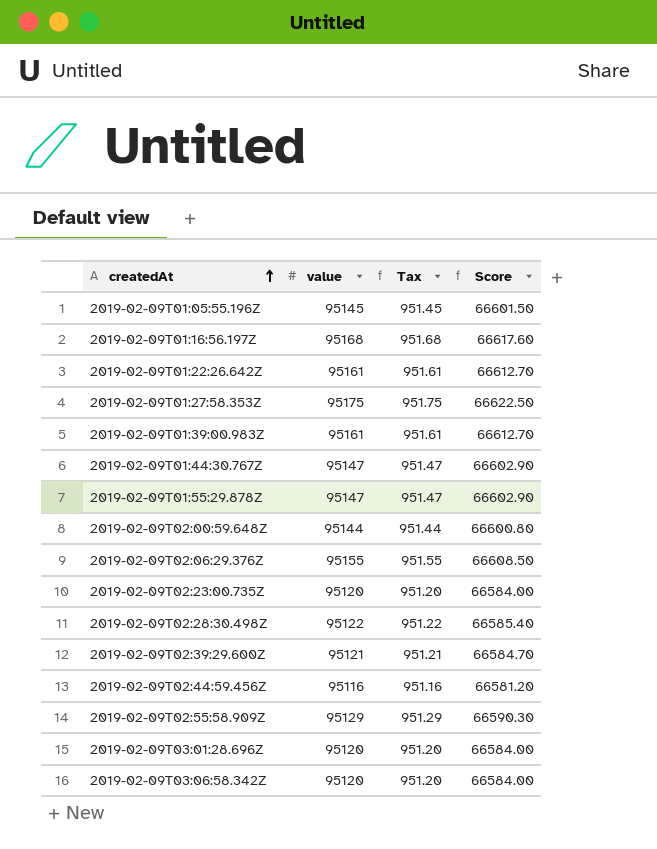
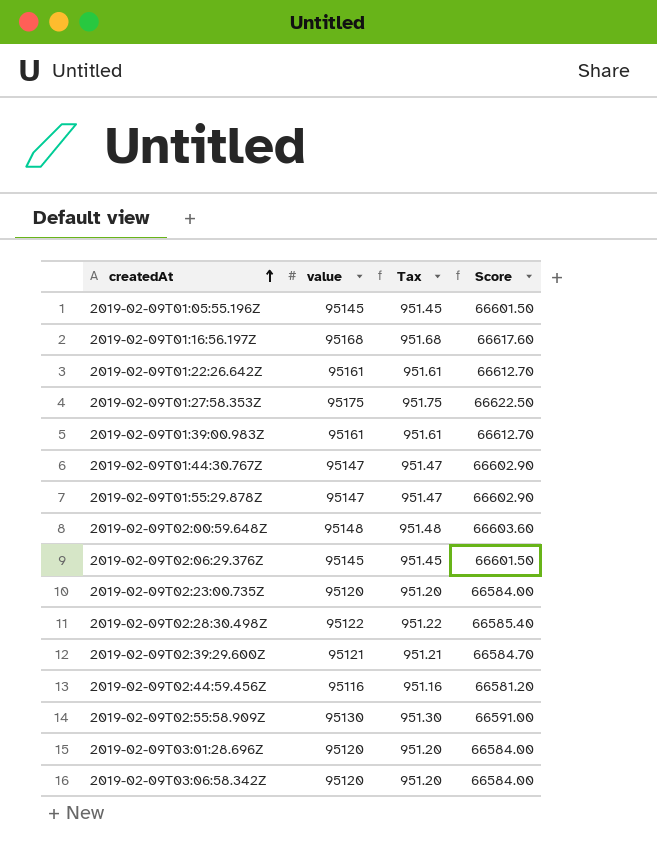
2019-02-09T02:00:59.648Z | value: 95144 -> 95148
2019-02-09T02:00:59.648Z | Tax: 951.44 -> 951.48
2019-02-09T02:00:59.648Z | Score: 66600.80 -> 66603.60
2019-02-09T02:06:29.376Z | value: 95155 -> 95145
2019-02-09T02:06:29.376Z | Tax: 951.55 -> 951.45
2019-02-09T02:06:29.376Z | Score: 66608.50 -> 66601.50
2019-02-09T02:55:58.909Z | value: 95129 -> 95130
2019-02-09T02:55:58.909Z | Tax: 951.29 -> 951.30
2019-02-09T02:55:58.909Z | Score: 66590.30 -> 66591.00

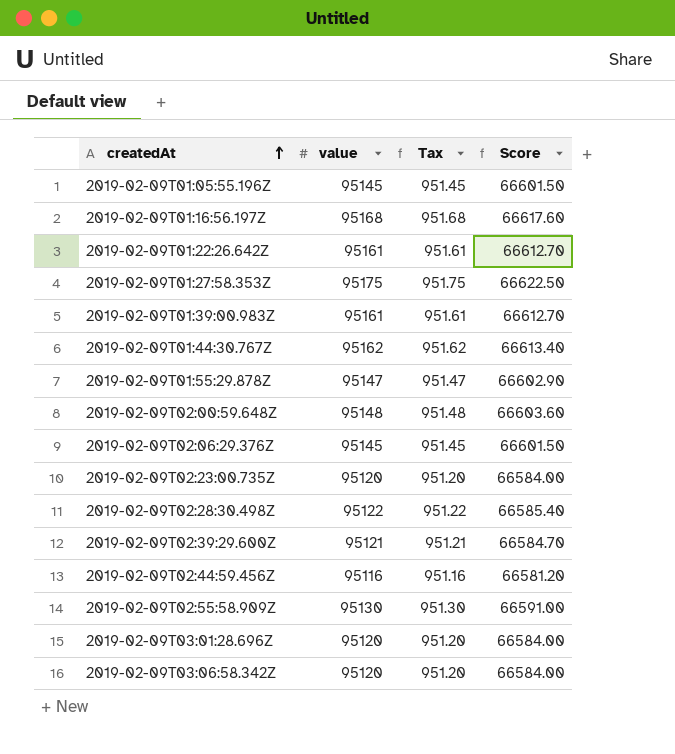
2019-02-09T01:44:30.767Z | value: 95147 -> 95162
2019-02-09T01:44:30.767Z | Tax: 951.47 -> 951.62
2019-02-09T01:44:30.767Z | Score: 66602.90 -> 66613.40

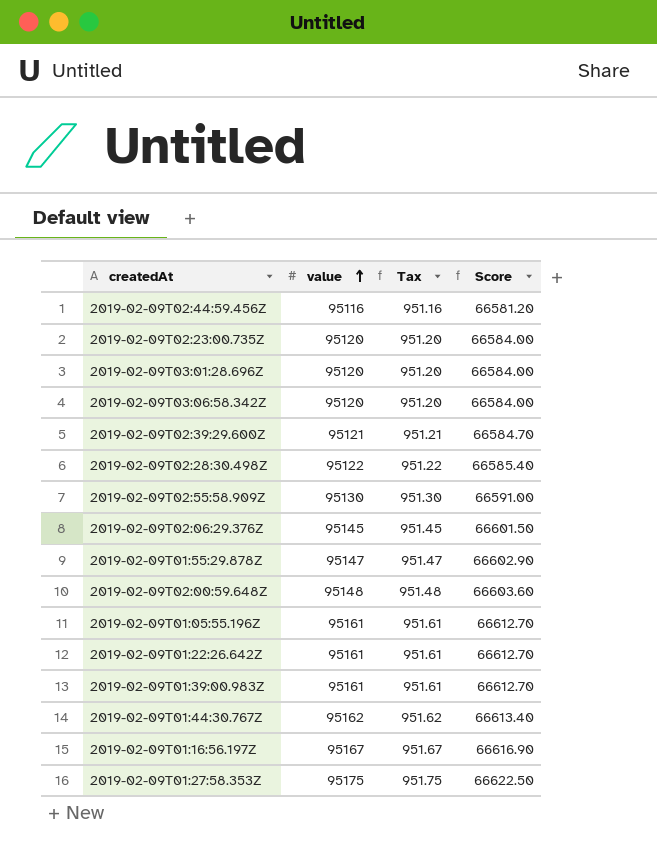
row order: createdAt ascending -> value ascending
2019-02-09T01:05:55.196Z | value: 95145 -> 95161
2019-02-09T01:05:55.196Z | Tax: 951.45 -> 951.61
2019-02-09T01:05:55.196Z | Score: 66601.50 -> 66612.70
2019-02-09T01:16:56.197Z | value: 95168 -> 95167
2019-02-09T01:16:56.197Z | Tax: 951.68 -> 951.67
2019-02-09T01:16:56.197Z | Score: 66617.60 -> 66616.90

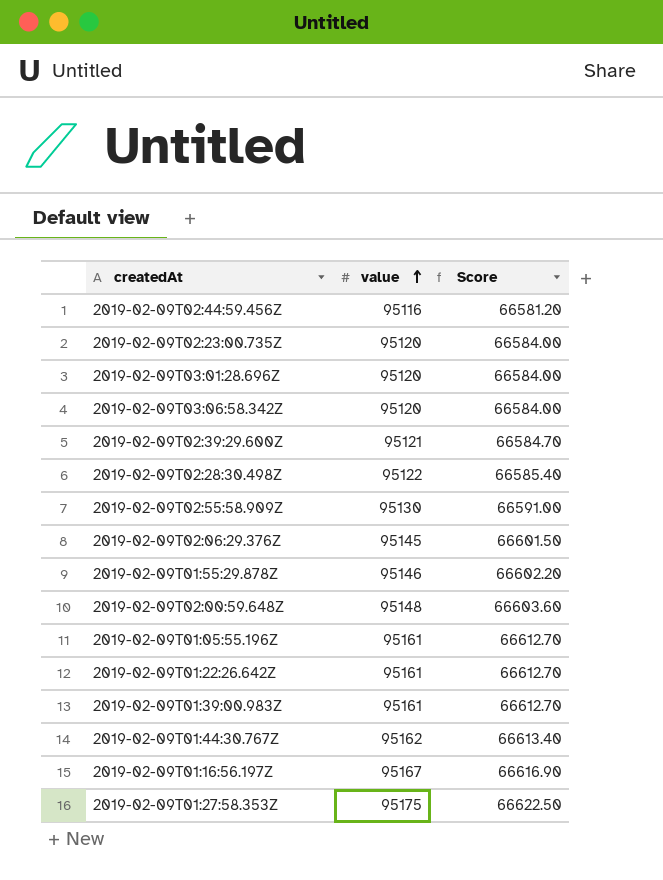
column Tax | formula: [value] * 0.01 -> none
2019-02-09T01:55:29.878Z | value: 95147 -> 95146
2019-02-09T01:55:29.878Z | Score: 66602.90 -> 66602.20

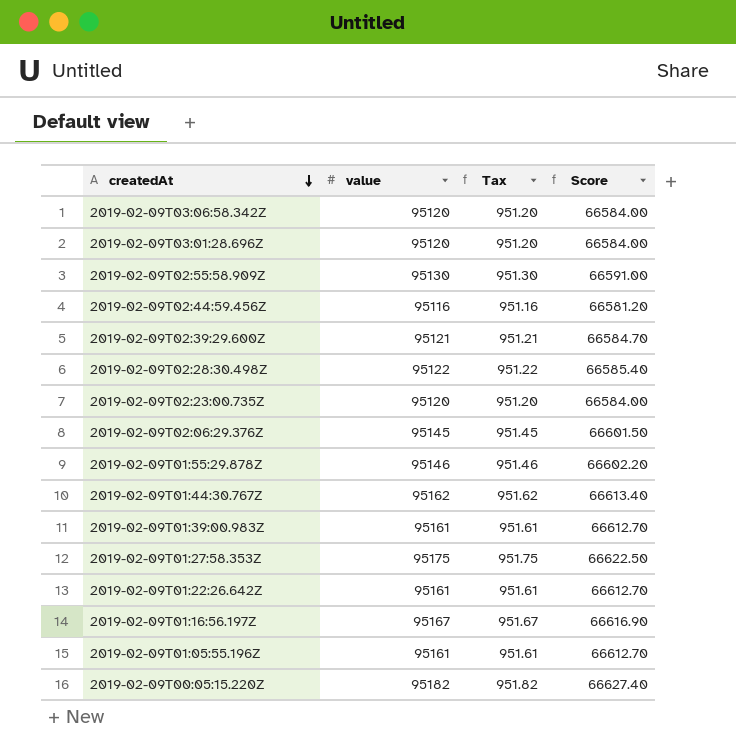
row order: value ascending -> createdAt descending
column Tax | formula: none -> [value] * 0.01
row 2019-02-09T02:00:59.648Z: 95148 | 66603.60 -> none
row 2019-02-09T00:05:15.220Z: none -> 95182 | 951.82 | 66627.40

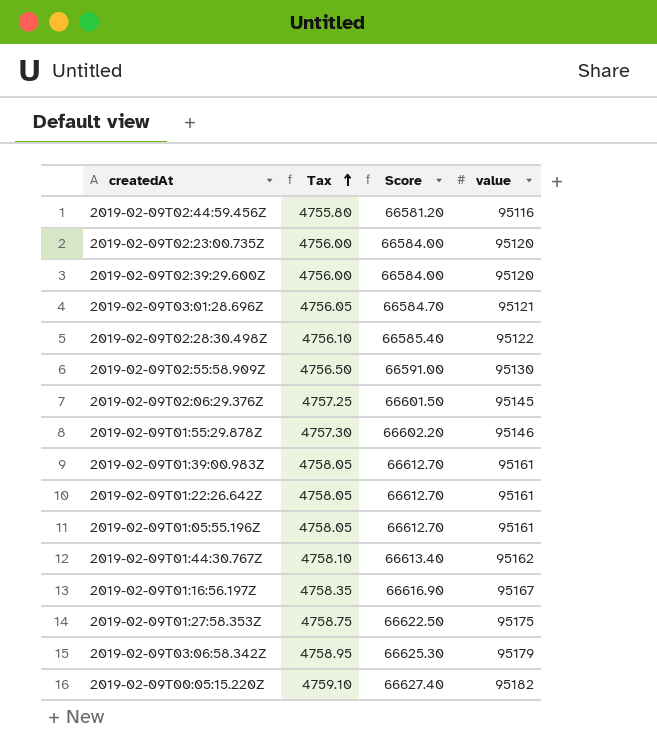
row order: createdAt descending -> Tax ascending
column Tax | formula: [value] * 0.01 -> [value] * 0.05
column value | position: 2 -> 4
2019-02-09T02:39:29.600Z | Score: 66584.70 -> 66584.00
2019-02-09T02:39:29.600Z | value: 95121 -> 95120
2019-02-09T03:01:28.696Z | Score: 66584.00 -> 66584.70
2019-02-09T03:01:28.696Z | value: 95120 -> 95121
2019-02-09T03:06:58.342Z | Score: 66584.00 -> 66625.30
2019-02-09T03:06:58.342Z | value: 95120 -> 95179

